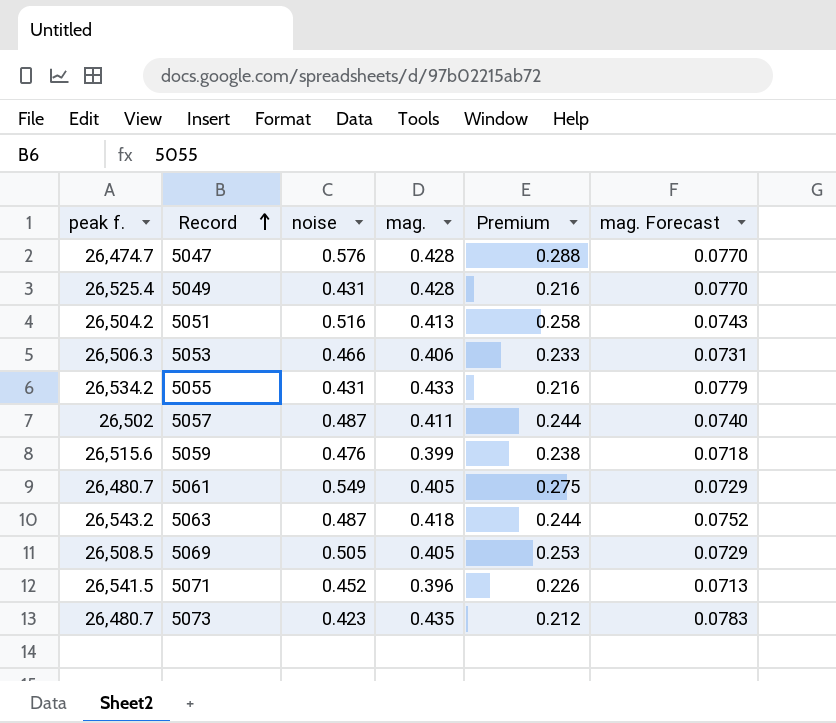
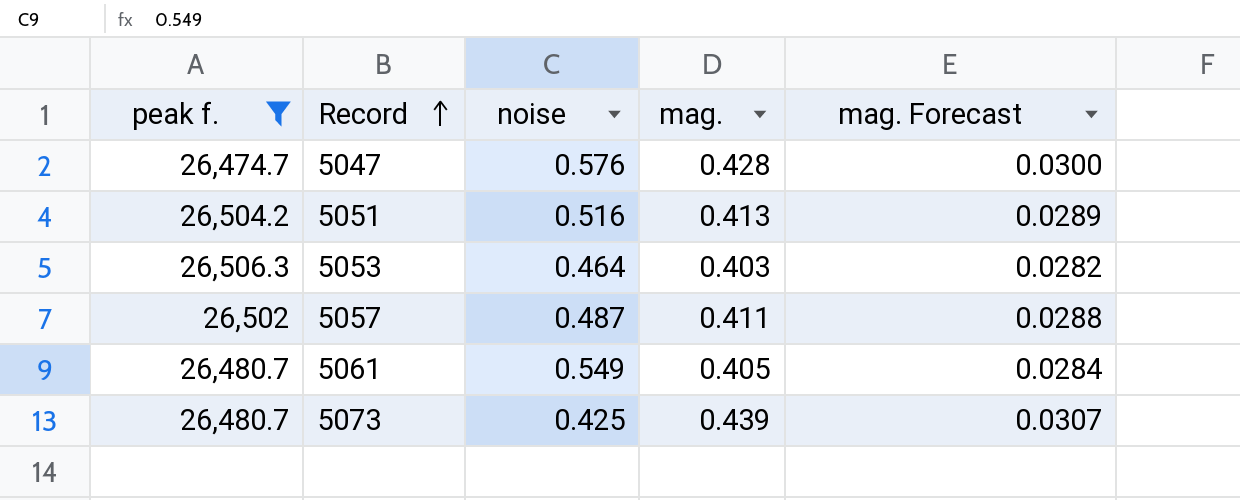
filter: none -> peak f. <= 26,506.3
column Premium | formula: [noise] * 0.5 -> none
column mag. Forecast | formula: [mag.] * 0.18 -> [mag.] * 0.07
5053 | noise: 0.466 -> 0.464
5053 | mag.: 0.406 -> 0.403
5073 | noise: 0.423 -> 0.425
5073 | mag.: 0.435 -> 0.439

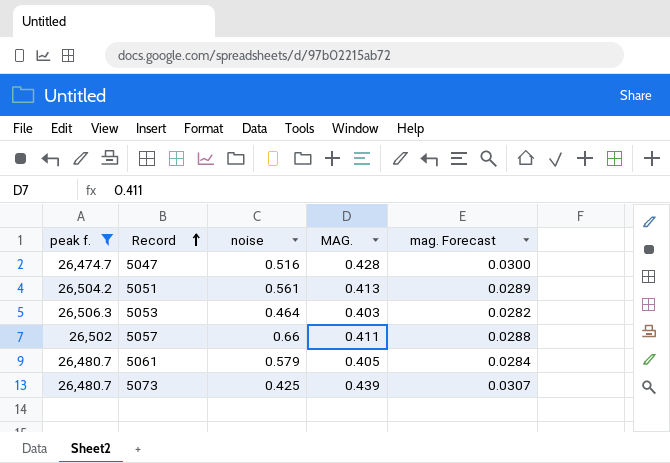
column name: mag. -> MAG.
5047 | noise: 0.576 -> 0.516
5051 | noise: 0.516 -> 0.561
5057 | noise: 0.487 -> 0.66
5061 | noise: 0.549 -> 0.579

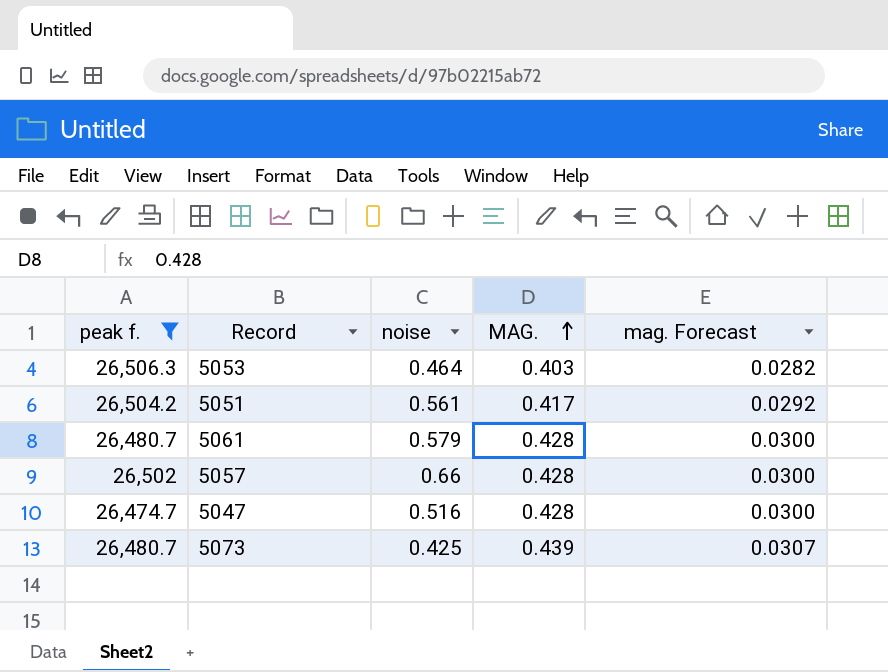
row order: Record ascending -> MAG. ascending
5051 | MAG.: 0.413 -> 0.417
5051 | mag. Forecast: 0.0289 -> 0.0292
5061 | MAG.: 0.405 -> 0.428
5061 | mag. Forecast: 0.0284 -> 0.0300
5057 | MAG.: 0.411 -> 0.428
5057 | mag. Forecast: 0.0288 -> 0.0300

